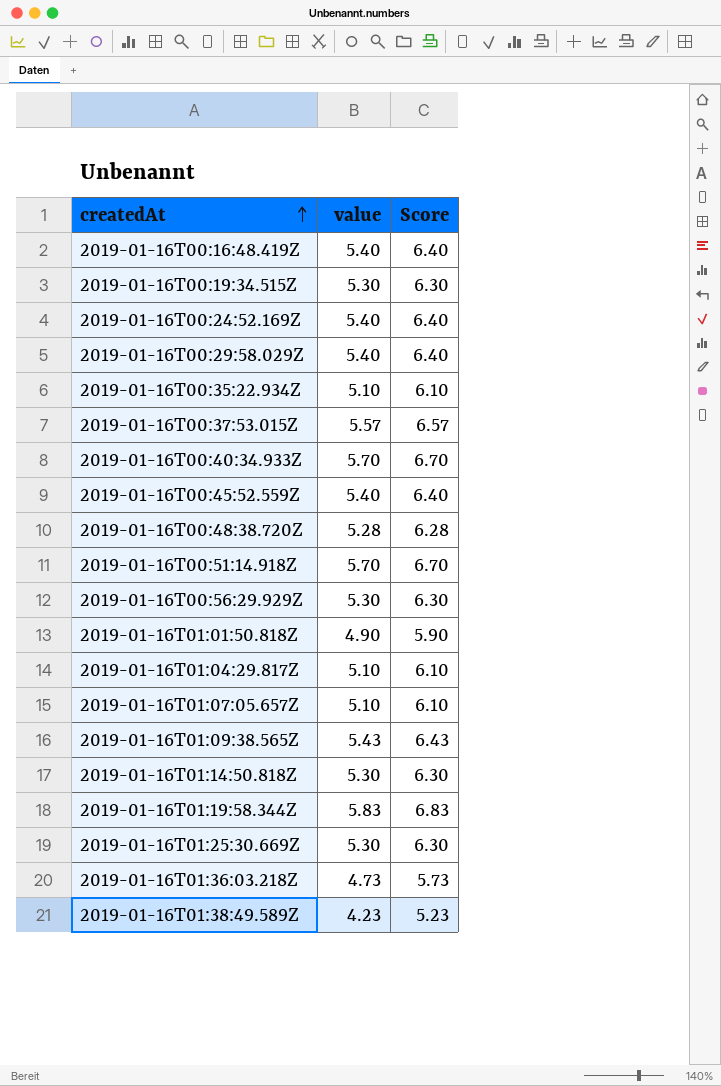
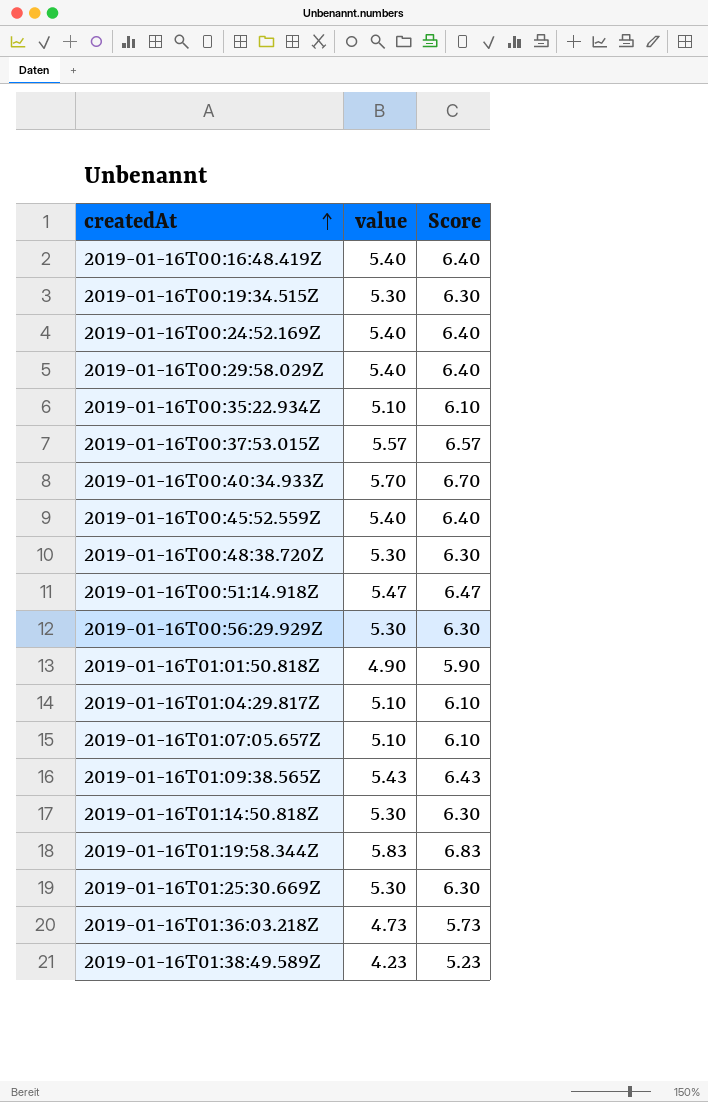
2019-01-16T00:48:38.720Z | value: 5.28 -> 5.30
2019-01-16T00:48:38.720Z | Score: 6.28 -> 6.30
2019-01-16T00:51:14.918Z | value: 5.70 -> 5.47
2019-01-16T00:51:14.918Z | Score: 6.70 -> 6.47

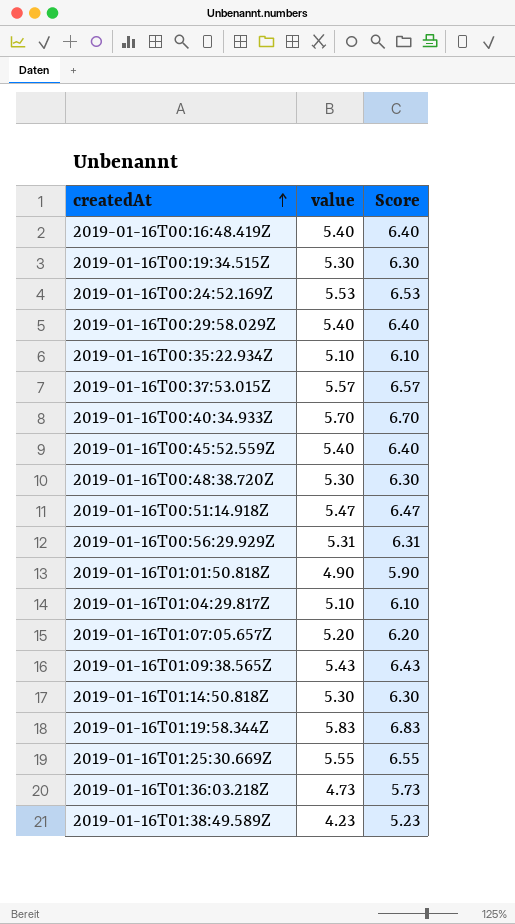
2019-01-16T00:24:52.169Z | value: 5.40 -> 5.53
2019-01-16T00:24:52.169Z | Score: 6.40 -> 6.53
2019-01-16T00:56:29.929Z | value: 5.30 -> 5.31
2019-01-16T00:56:29.929Z | Score: 6.30 -> 6.31
2019-01-16T01:07:05.657Z | value: 5.10 -> 5.20
2019-01-16T01:07:05.657Z | Score: 6.10 -> 6.20
2019-01-16T01:25:30.669Z | value: 5.30 -> 5.55
2019-01-16T01:25:30.669Z | Score: 6.30 -> 6.55

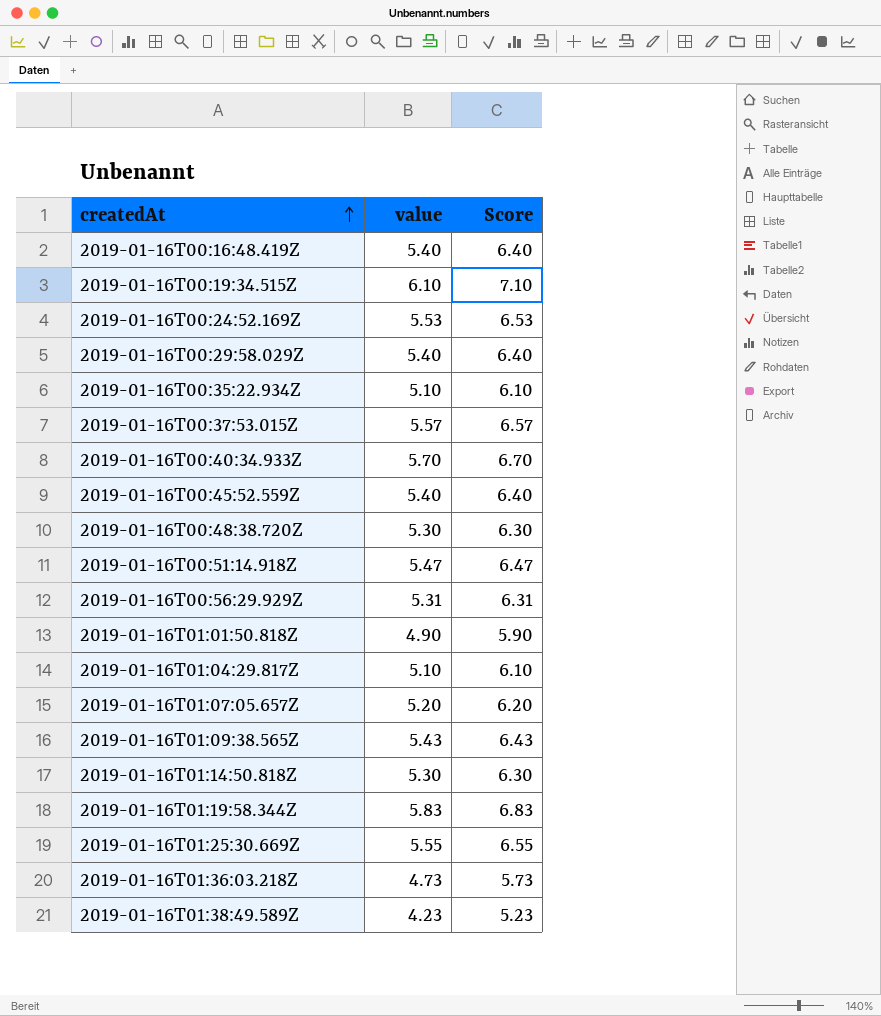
2019-01-16T00:19:34.515Z | value: 5.30 -> 6.10
2019-01-16T00:19:34.515Z | Score: 6.30 -> 7.10

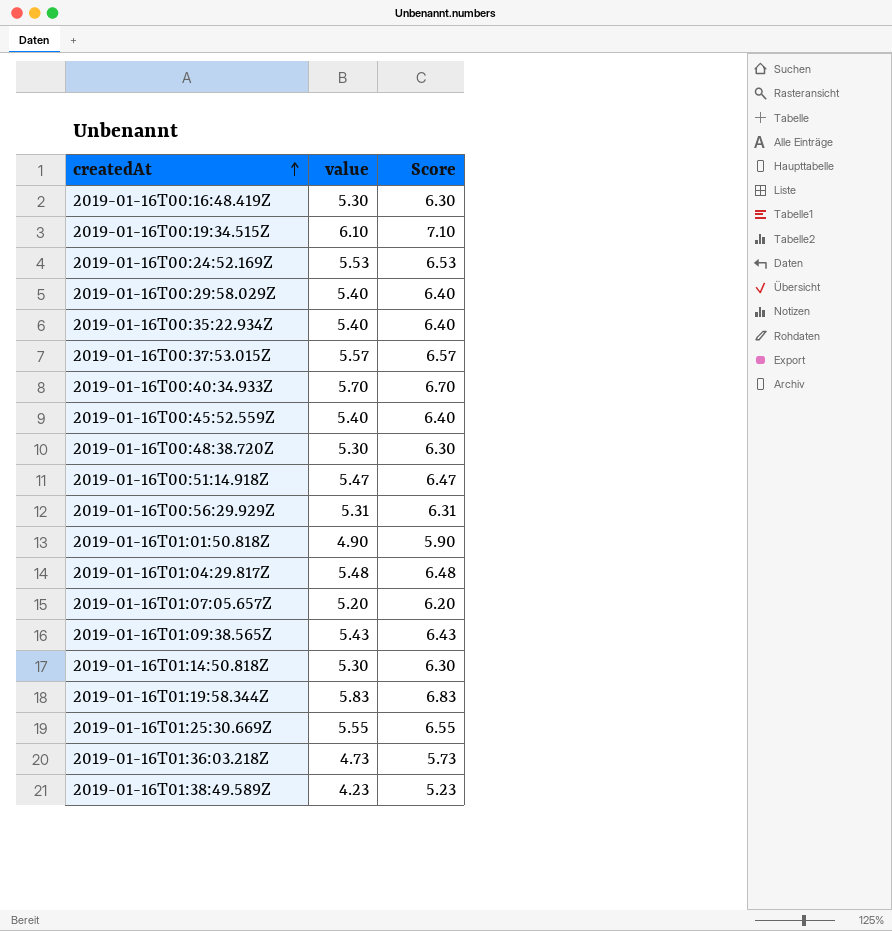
2019-01-16T00:16:48.419Z | value: 5.40 -> 5.30
2019-01-16T00:16:48.419Z | Score: 6.40 -> 6.30
2019-01-16T00:35:22.934Z | value: 5.10 -> 5.40
2019-01-16T00:35:22.934Z | Score: 6.10 -> 6.40
2019-01-16T01:04:29.817Z | value: 5.10 -> 5.48
2019-01-16T01:04:29.817Z | Score: 6.10 -> 6.48

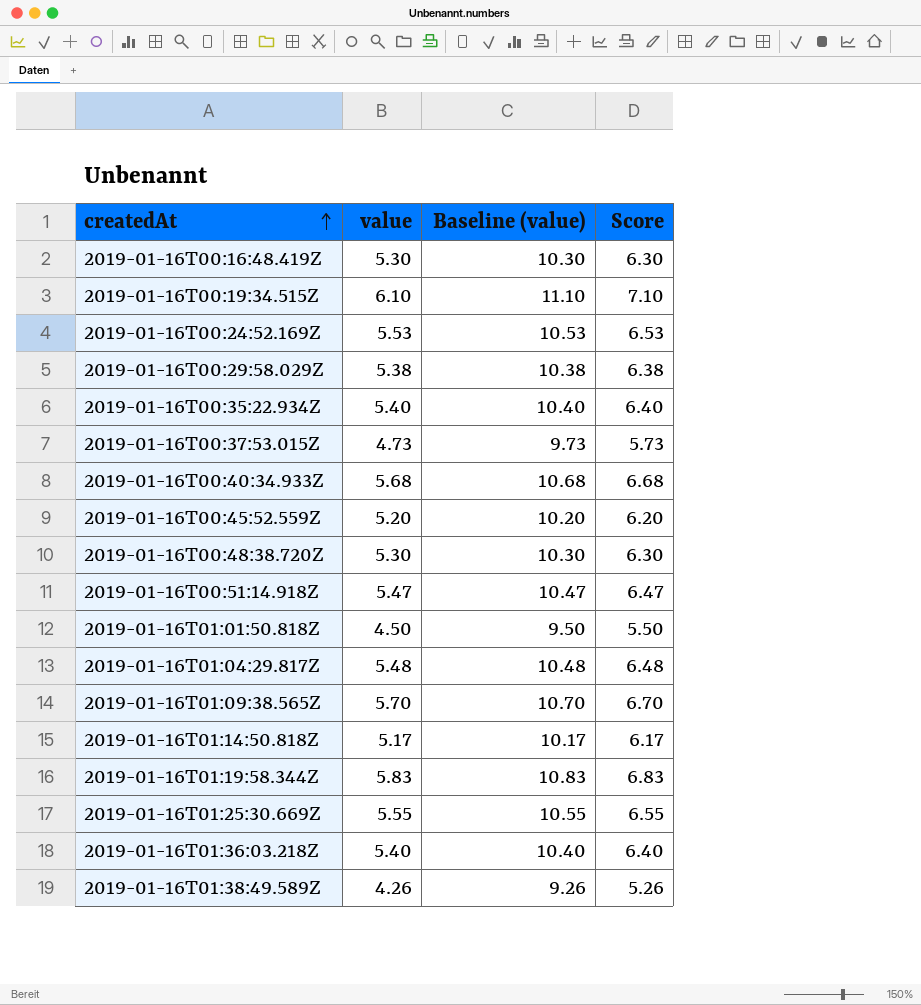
column Baseline (value) | formula: none -> [value] + 5
row 2019-01-16T00:56:29.929Z: 5.31 | 6.31 -> none
row 2019-01-16T01:07:05.657Z: 5.20 | 6.20 -> none
2019-01-16T00:29:58.029Z | value: 5.40 -> 5.38
2019-01-16T00:29:58.029Z | Score: 6.40 -> 6.38
2019-01-16T00:37:53.015Z | value: 5.57 -> 4.73
2019-01-16T00:37:53.015Z | Score: 6.57 -> 5.73
2019-01-16T00:40:34.933Z | value: 5.70 -> 5.68
2019-01-16T00:40:34.933Z | Score: 6.70 -> 6.68
2019-01-16T00:45:52.559Z | value: 5.40 -> 5.20
2019-01-16T00:45:52.559Z | Score: 6.40 -> 6.20
2019-01-16T01:01:50.818Z | value: 4.90 -> 4.50
2019-01-16T01:01:50.818Z | Score: 5.90 -> 5.50
2019-01-16T01:09:38.565Z | value: 5.43 -> 5.70
2019-01-16T01:09:38.565Z | Score: 6.43 -> 6.70
2019-01-16T01:14:50.818Z | value: 5.30 -> 5.17
2019-01-16T01:14:50.818Z | Score: 6.30 -> 6.17
2019-01-16T01:36:03.218Z | value: 4.73 -> 5.40
2019-01-16T01:36:03.218Z | Score: 5.73 -> 6.40
2019-01-16T01:38:49.589Z | value: 4.23 -> 4.26
2019-01-16T01:38:49.589Z | Score: 5.23 -> 5.26

